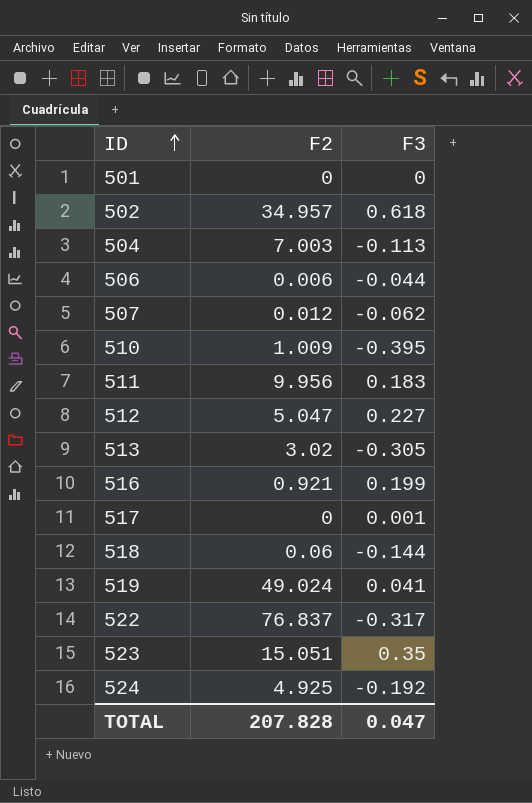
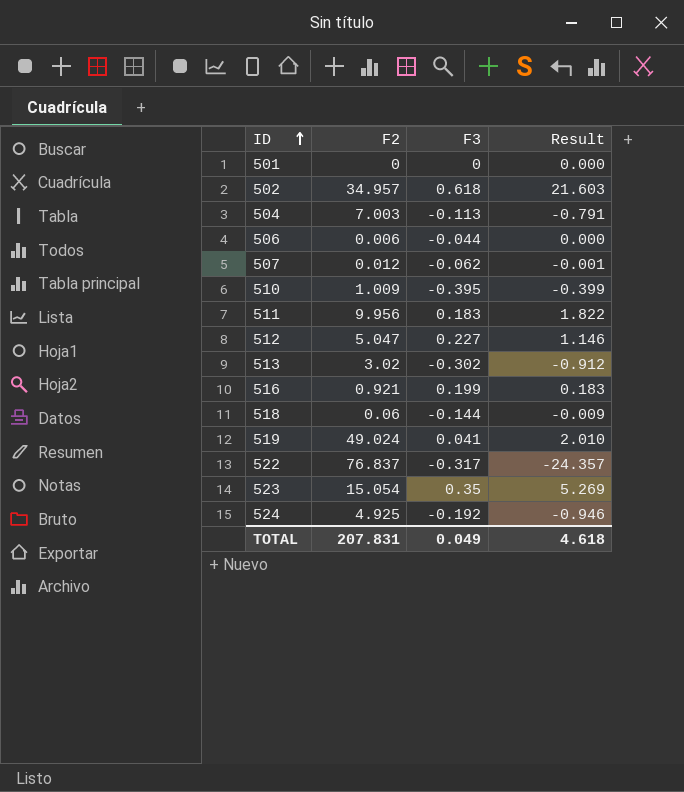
column Result | formula: none -> [F2] * [F3]
row 517: 0 | 0.001 -> none
513 | F3: -0.305 -> -0.302
523 | F2: 15.051 -> 15.054
TOTAL | F2: 207.828 -> 207.831
TOTAL | F3: 0.047 -> 0.049

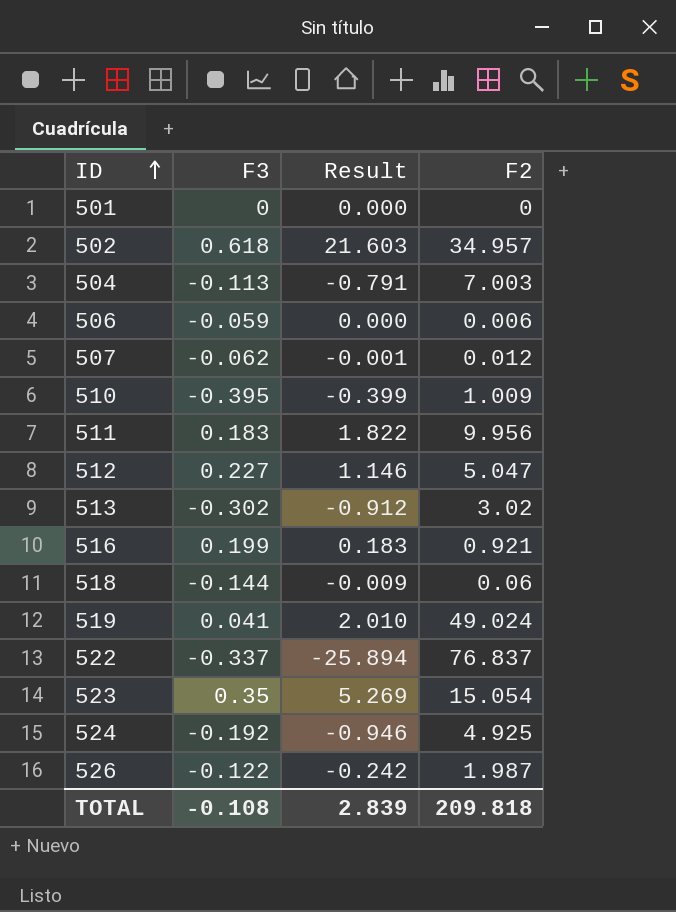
column F2 | position: 2 -> 4
506 | F3: -0.044 -> -0.059
522 | F3: -0.317 -> -0.337
522 | Result: -24.357 -> -25.894
row 526: none -> -0.122 | -0.242 | 1.987
TOTAL | F3: 0.049 -> -0.108
TOTAL | Result: 4.618 -> 2.839
TOTAL | F2: 207.831 -> 209.818

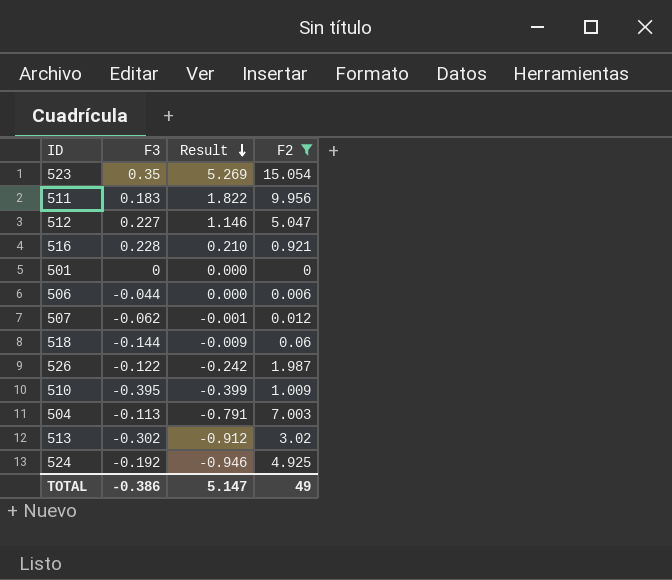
filter: none -> F2 <= 15.054
row order: ID ascending -> Result descending
516 | F3: 0.199 -> 0.228
516 | Result: 0.183 -> 0.210
506 | F3: -0.059 -> -0.044
TOTAL | F3: -0.108 -> -0.386
TOTAL | Result: 2.839 -> 5.147
TOTAL | F2: 209.818 -> 49

